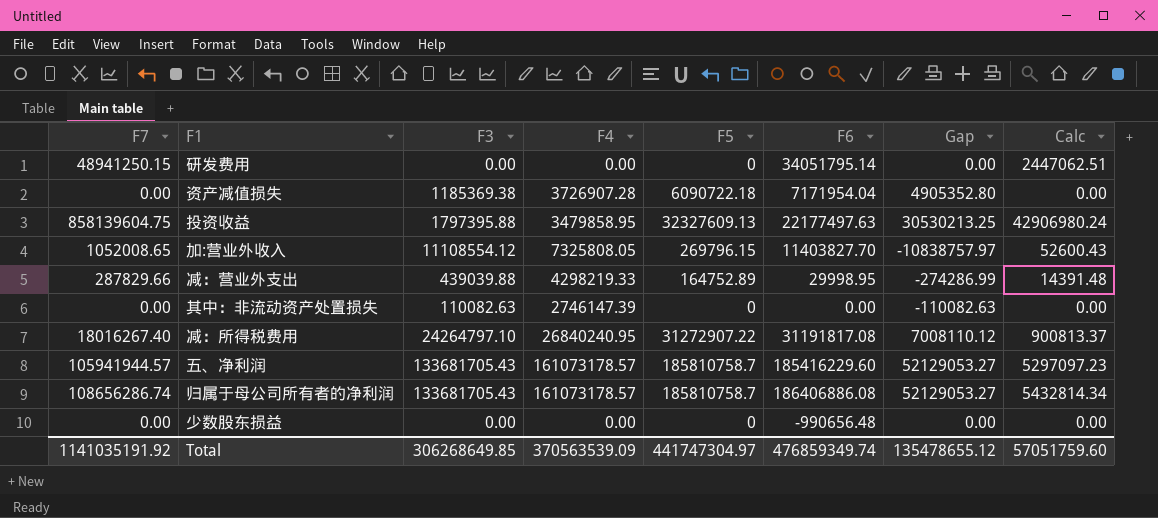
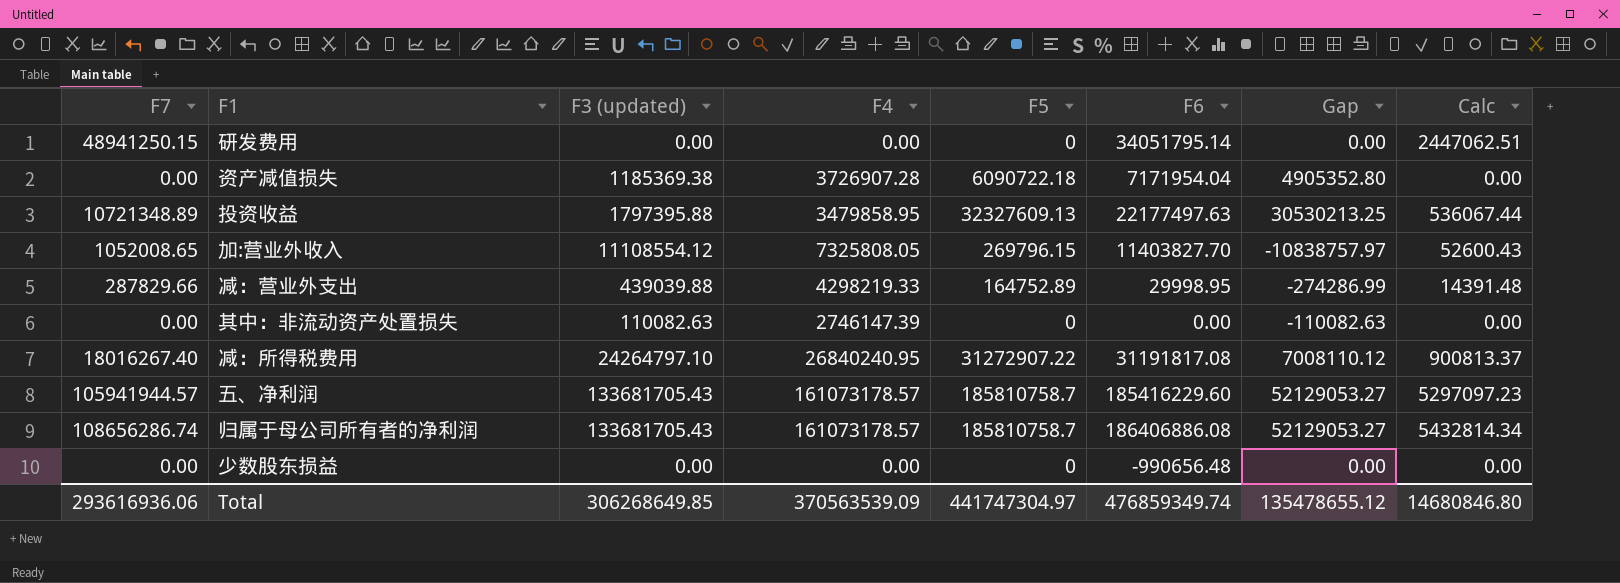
column name: F3 -> F3 (updated)
投资收益 | F7: 858139604.75 -> 10721348.89
投资收益 | Calc: 42906980.24 -> 536067.44
Total | F7: 1141035191.92 -> 293616936.06
Total | Calc: 57051759.60 -> 14680846.80

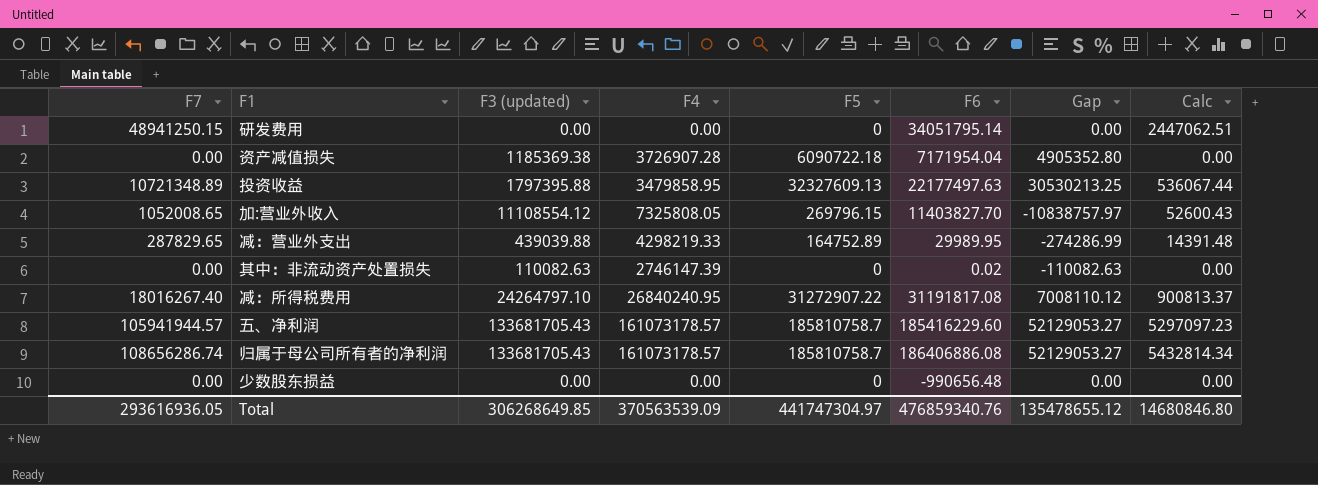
减：营业外支出 | F7: 287829.66 -> 287829.65
减：营业外支出 | F6: 29998.95 -> 29989.95
其中：非流动资产处置损失 | F6: 0.00 -> 0.02
Total | F7: 293616936.06 -> 293616936.05
Total | F6: 476859349.74 -> 476859340.76

